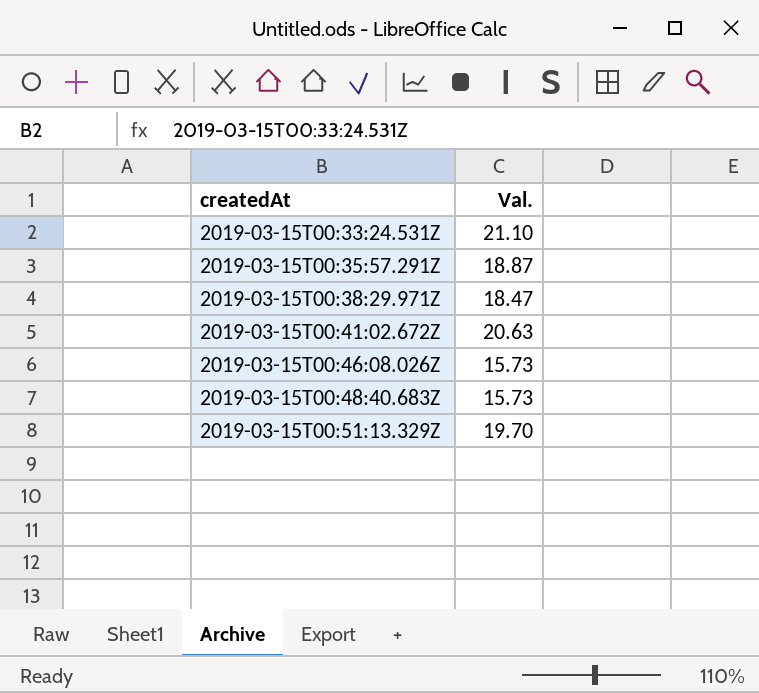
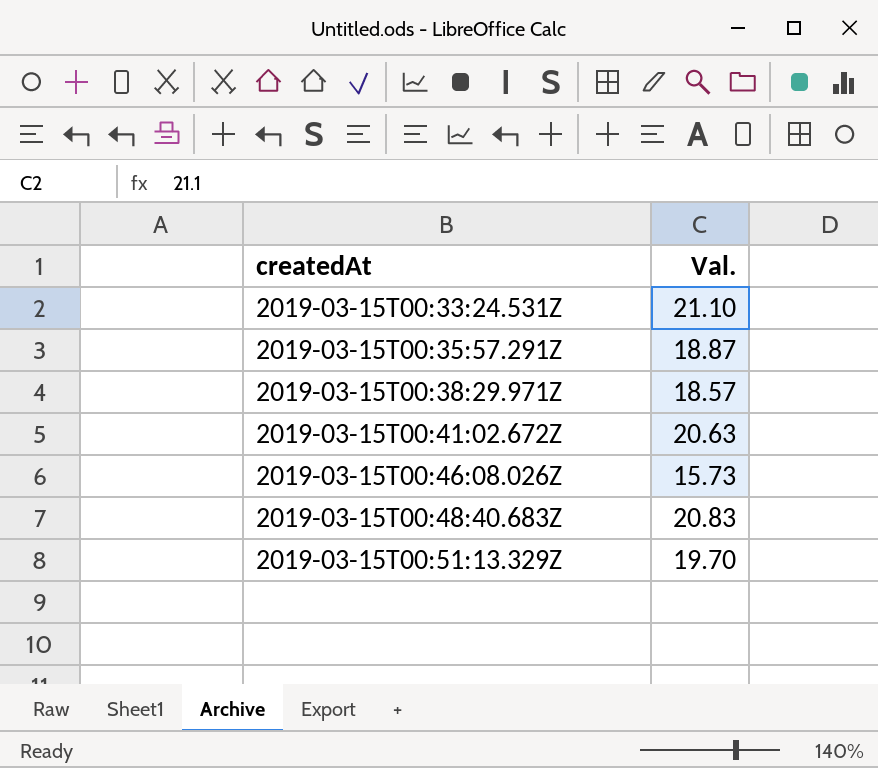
2019-03-15T00:38:29.971Z | Val.: 18.47 -> 18.57
2019-03-15T00:48:40.683Z | Val.: 15.73 -> 20.83

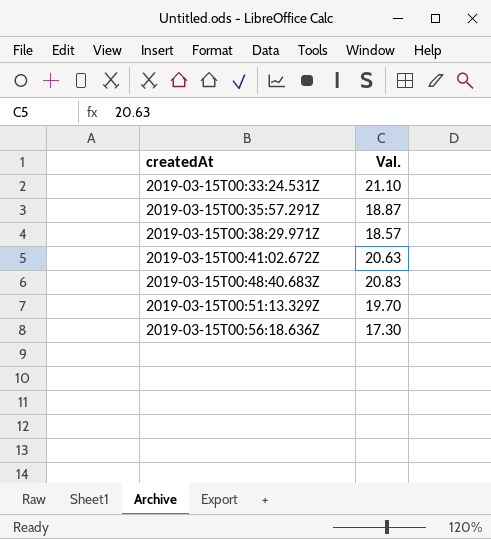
row 2019-03-15T00:46:08.026Z: 15.73 -> none
row 2019-03-15T00:56:18.636Z: none -> 17.30

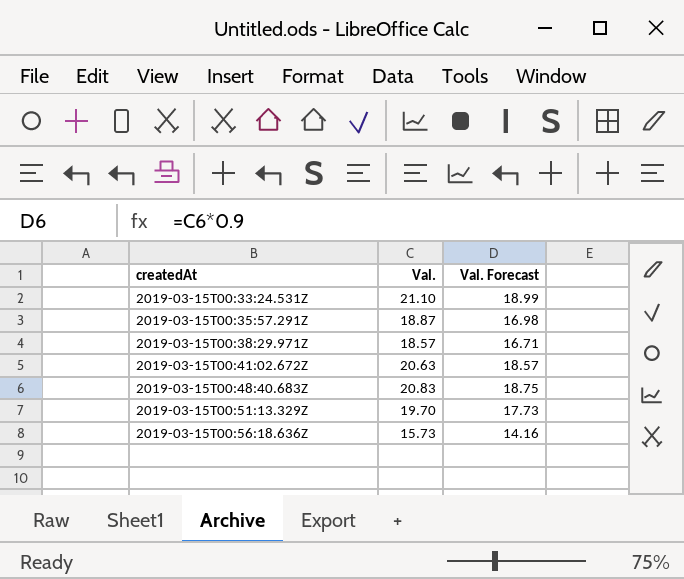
column Val. Forecast | formula: none -> [Val.] * 0.9
2019-03-15T00:56:18.636Z | Val.: 17.30 -> 15.73

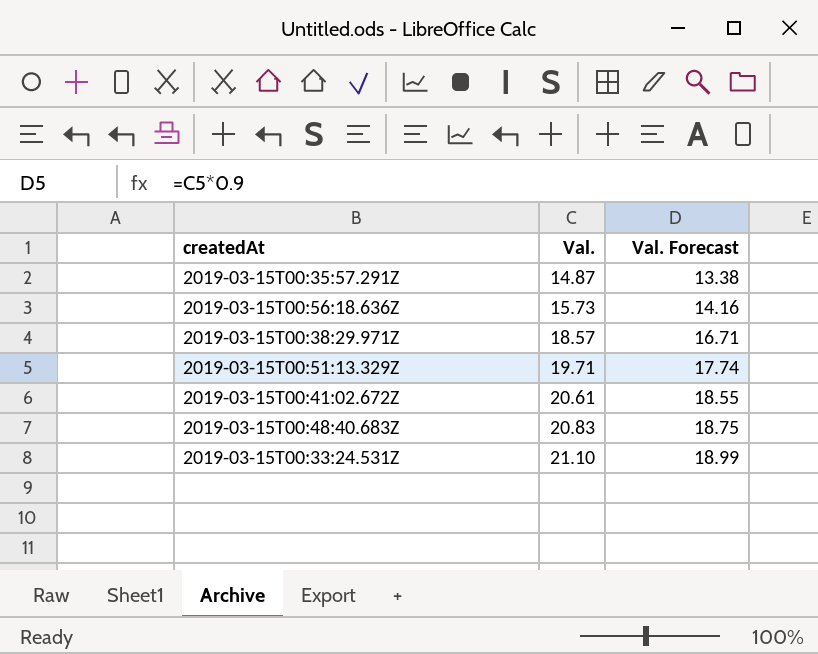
row order: createdAt ascending -> Val. ascending
2019-03-15T00:35:57.291Z | Val.: 18.87 -> 14.87
2019-03-15T00:35:57.291Z | Val. Forecast: 16.98 -> 13.38
2019-03-15T00:51:13.329Z | Val.: 19.70 -> 19.71
2019-03-15T00:51:13.329Z | Val. Forecast: 17.73 -> 17.74
2019-03-15T00:41:02.672Z | Val.: 20.63 -> 20.61
2019-03-15T00:41:02.672Z | Val. Forecast: 18.57 -> 18.55

